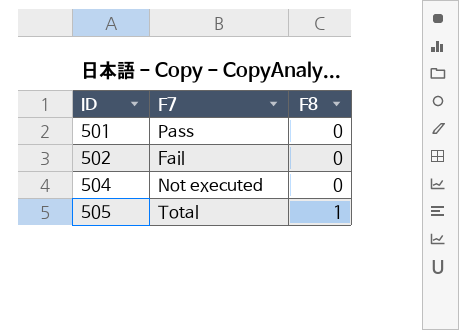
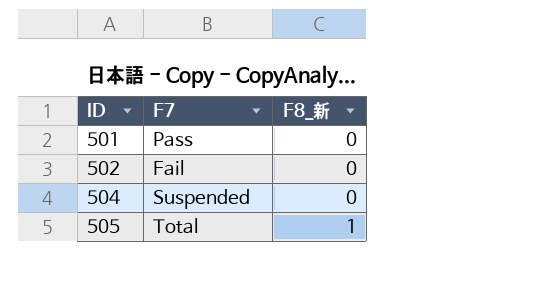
column name: F8 -> F8_新
504 | F7: Not executed -> Suspended

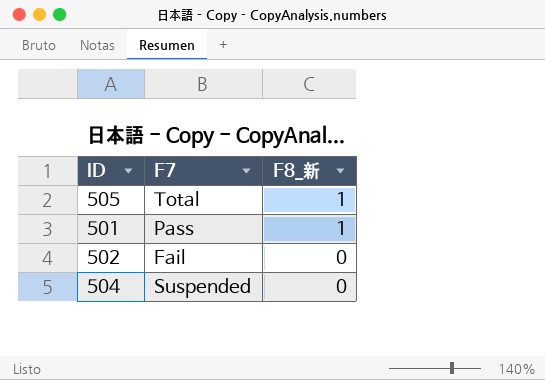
row order: ID ascending -> F8_新 descending
501 | F8_新: 0 -> 1

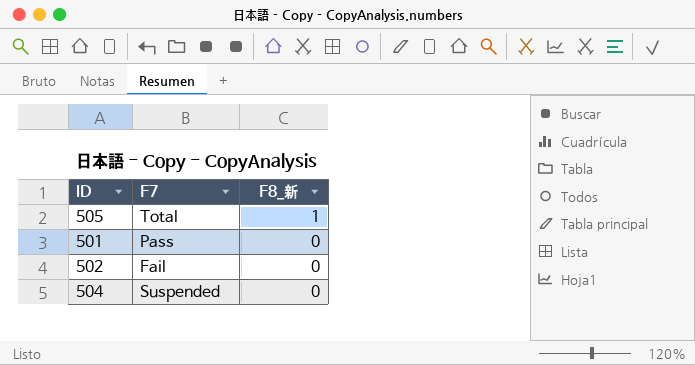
501 | F8_新: 1 -> 0

